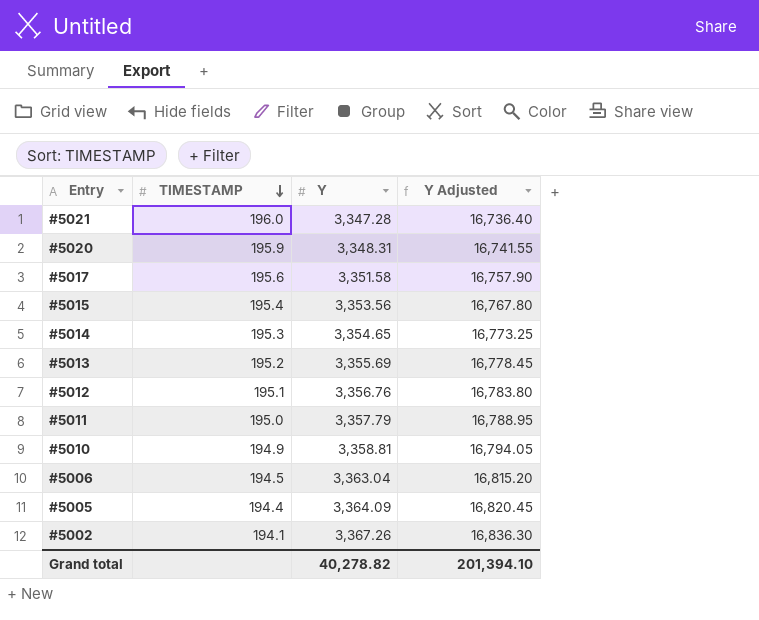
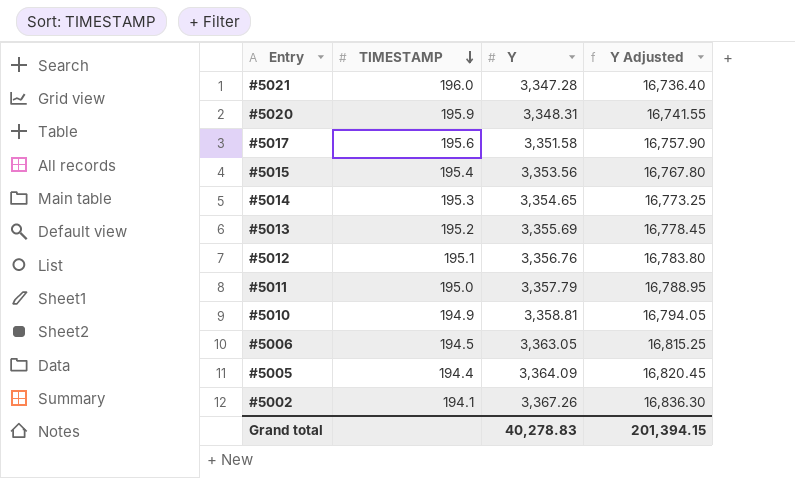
#5006 | Y: 3,363.04 -> 3,363.05
#5006 | Y Adjusted: 16,815.20 -> 16,815.25
Grand total | Y: 40,278.82 -> 40,278.83
Grand total | Y Adjusted: 201,394.10 -> 201,394.15

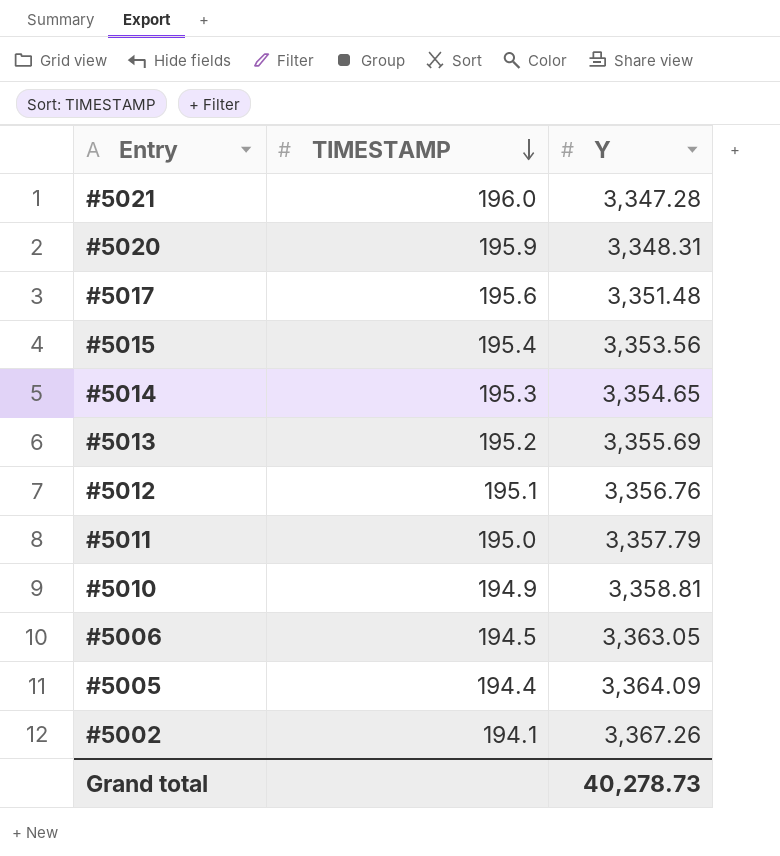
column Y Adjusted | formula: [Y] * 5 -> none
#5017 | Y: 3,351.58 -> 3,351.48
Grand total | Y: 40,278.83 -> 40,278.73

